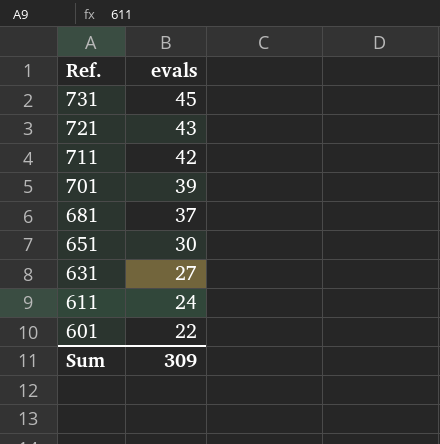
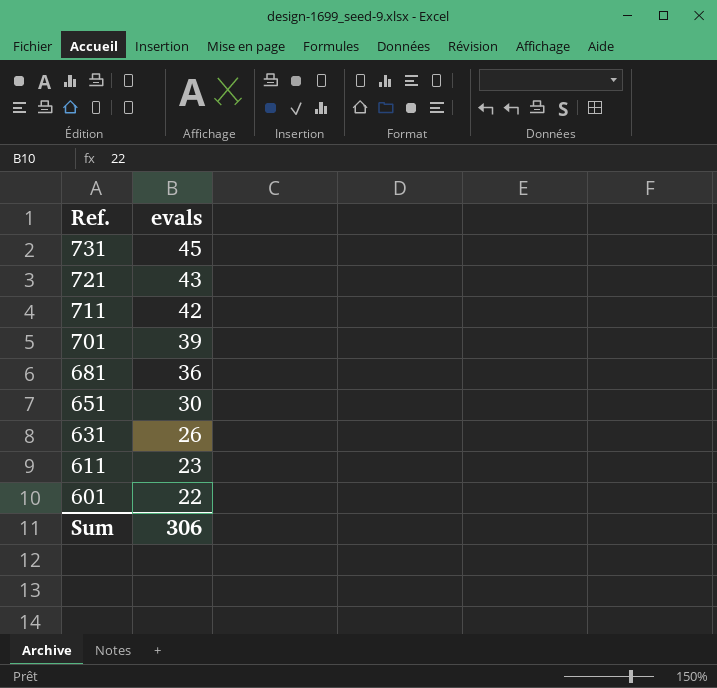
681 | evals: 37 -> 36
631 | evals: 27 -> 26
611 | evals: 24 -> 23
Sum | evals: 309 -> 306

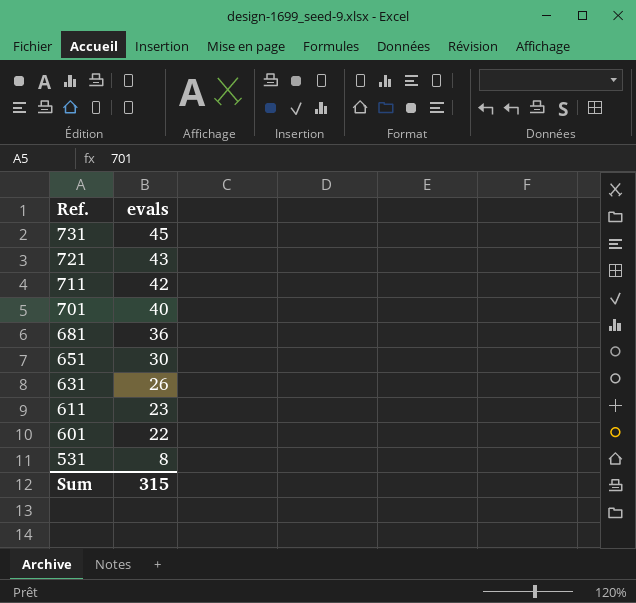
701 | evals: 39 -> 40
row 531: none -> 8
Sum | evals: 306 -> 315

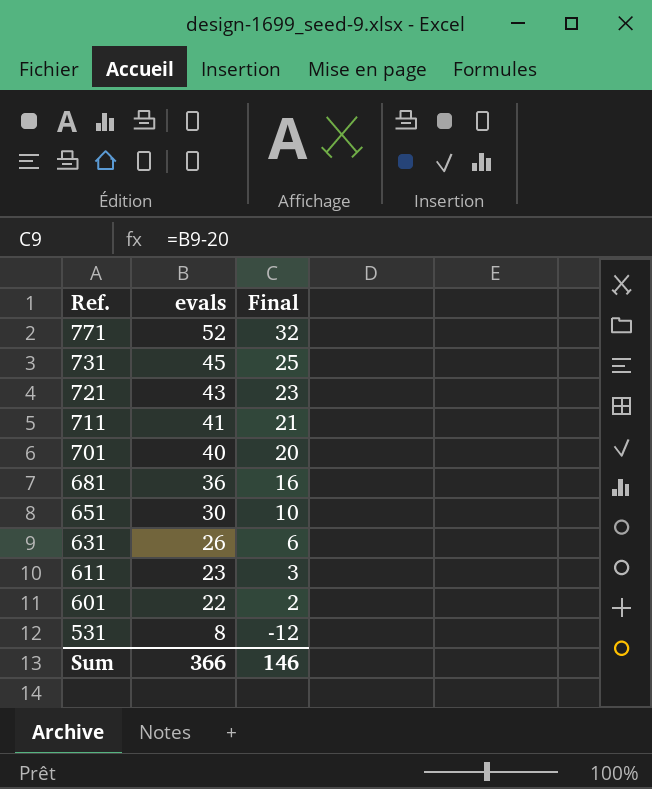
column Final | formula: none -> [evals] - 20
row 771: none -> 52 | 32
711 | evals: 42 -> 41
Sum | evals: 315 -> 366

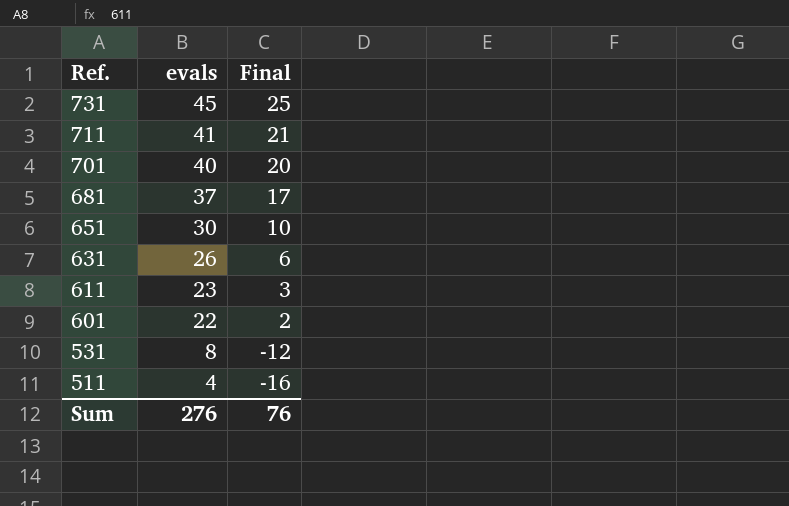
row 771: 52 | 32 -> none
row 721: 43 | 23 -> none
681 | evals: 36 -> 37
681 | Final: 16 -> 17
row 511: none -> 4 | -16
Sum | evals: 366 -> 276
Sum | Final: 146 -> 76

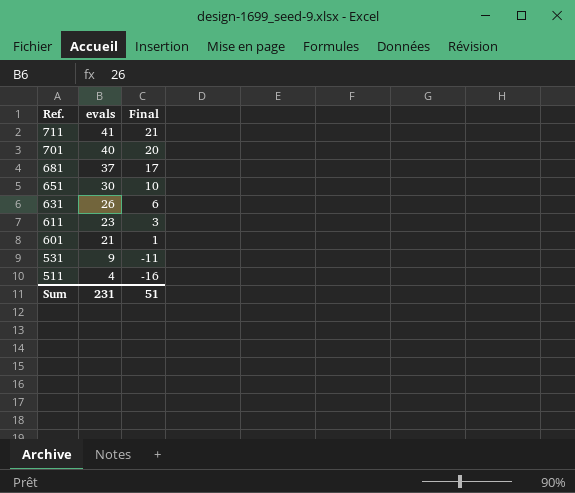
row 731: 45 | 25 -> none
601 | evals: 22 -> 21
601 | Final: 2 -> 1
531 | evals: 8 -> 9
531 | Final: -12 -> -11
Sum | evals: 276 -> 231
Sum | Final: 76 -> 51

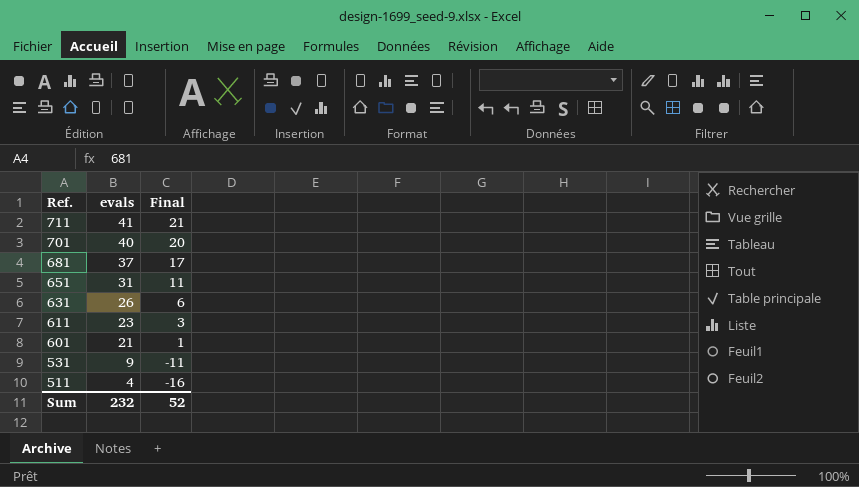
651 | evals: 30 -> 31
651 | Final: 10 -> 11
Sum | evals: 231 -> 232
Sum | Final: 51 -> 52

